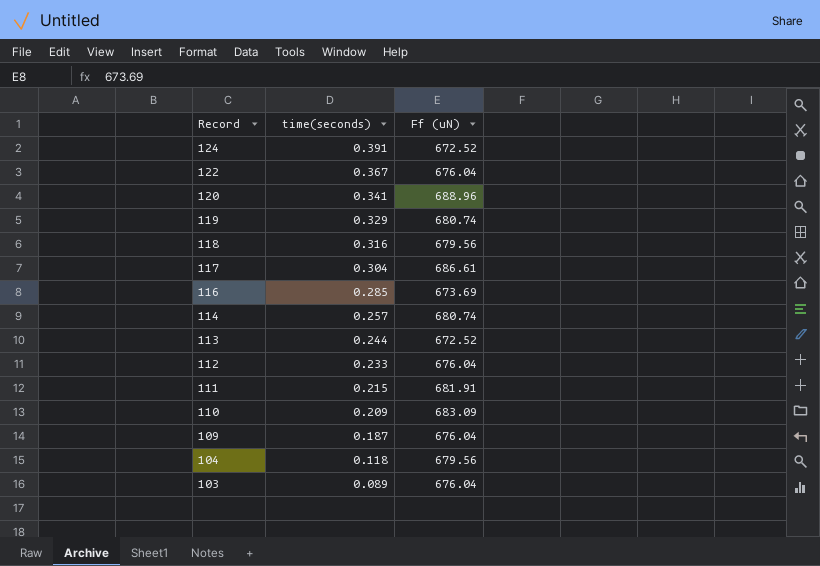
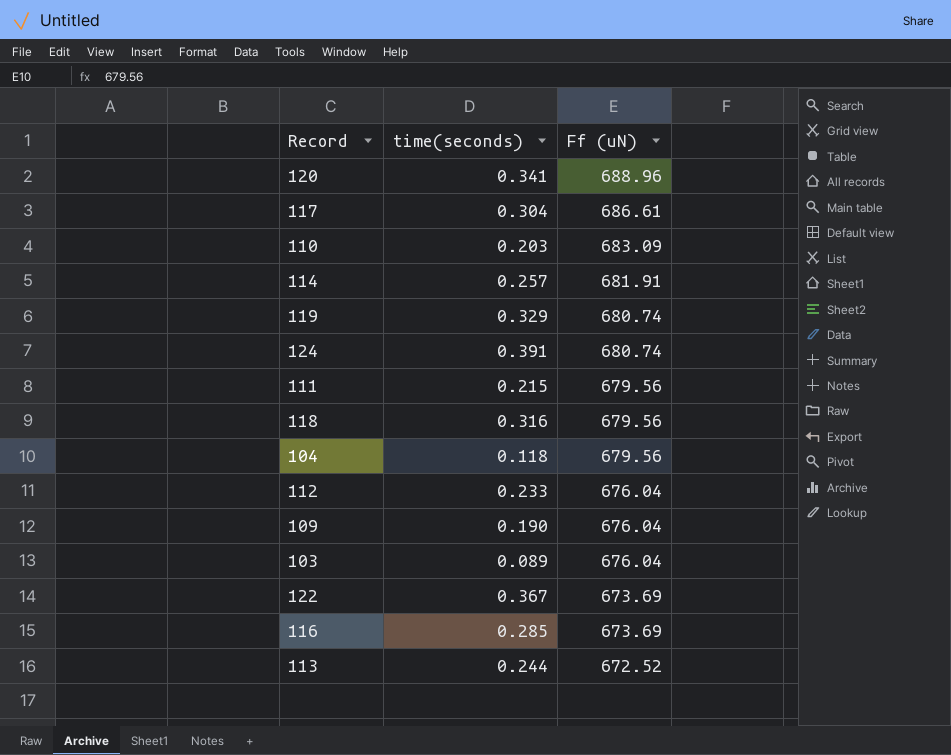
row order: Record descending -> Ff (uN) descending
110 | time(seconds): 0.209 -> 0.203
114 | Ff (uN): 680.74 -> 681.91
124 | Ff (uN): 672.52 -> 680.74
111 | Ff (uN): 681.91 -> 679.56
109 | time(seconds): 0.187 -> 0.190
122 | Ff (uN): 676.04 -> 673.69

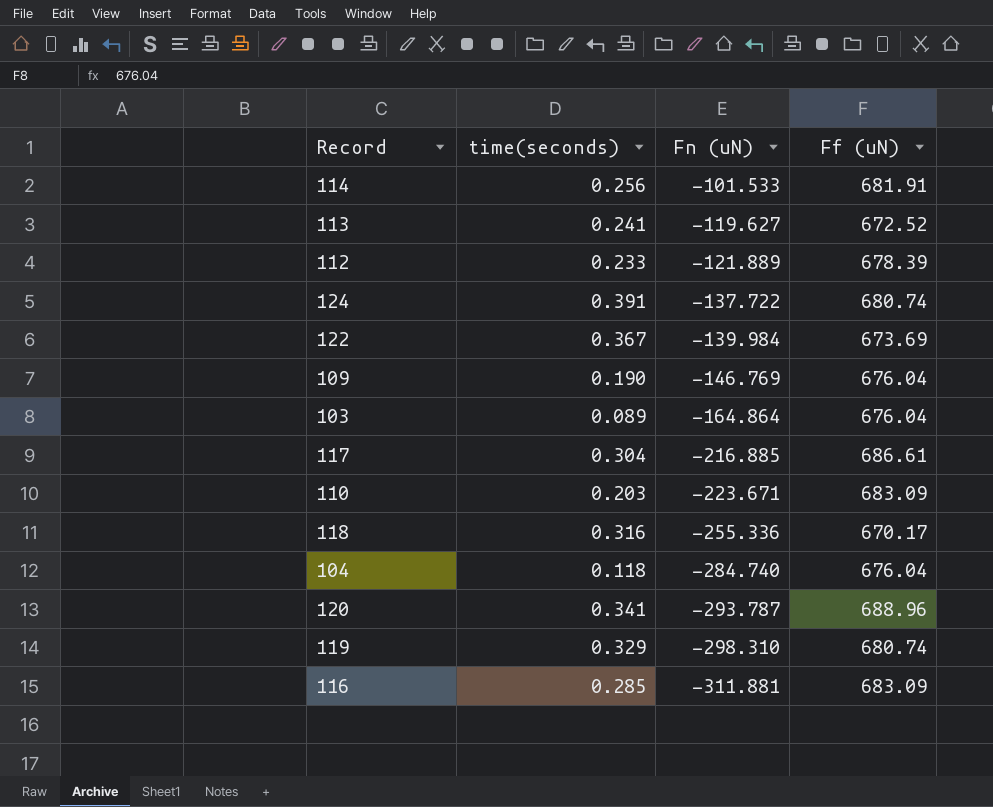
row order: Ff (uN) descending -> Fn (uN) descending
column Fn (uN) | position: none -> 3
row 111: 0.215 | 679.56 -> none
114 | time(seconds): 0.257 -> 0.256
113 | time(seconds): 0.244 -> 0.241
112 | Ff (uN): 676.04 -> 678.39
118 | Ff (uN): 679.56 -> 670.17
104 | Ff (uN): 679.56 -> 676.04
116 | Ff (uN): 673.69 -> 683.09

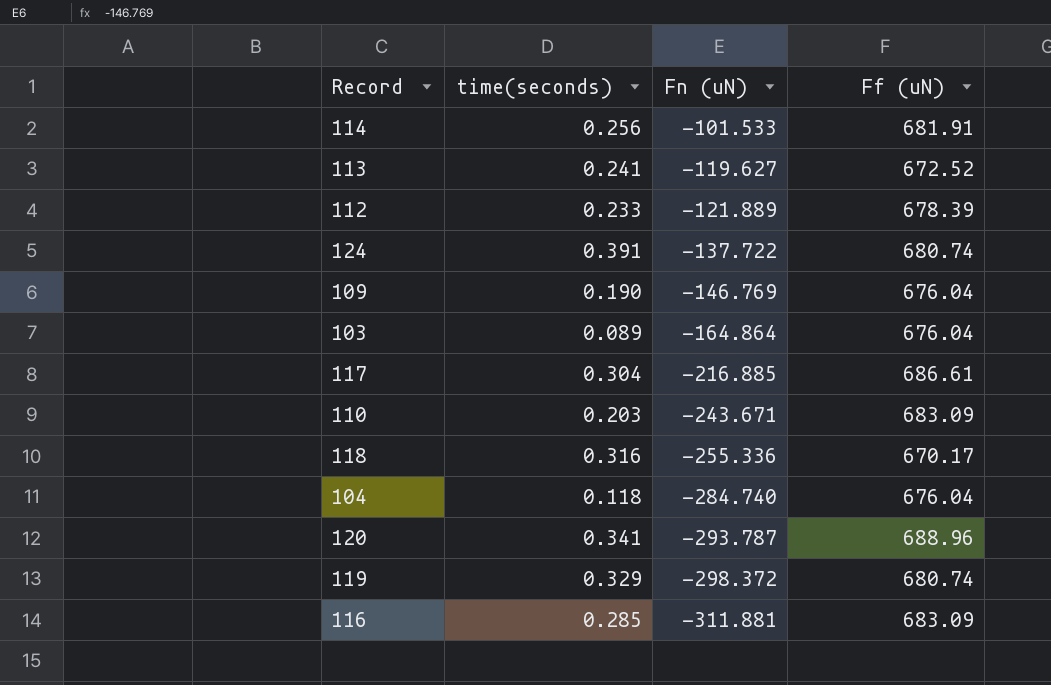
row 122: 0.367 | -139.984 | 673.69 -> none
110 | Fn (uN): -223.671 -> -243.671
119 | Fn (uN): -298.310 -> -298.372

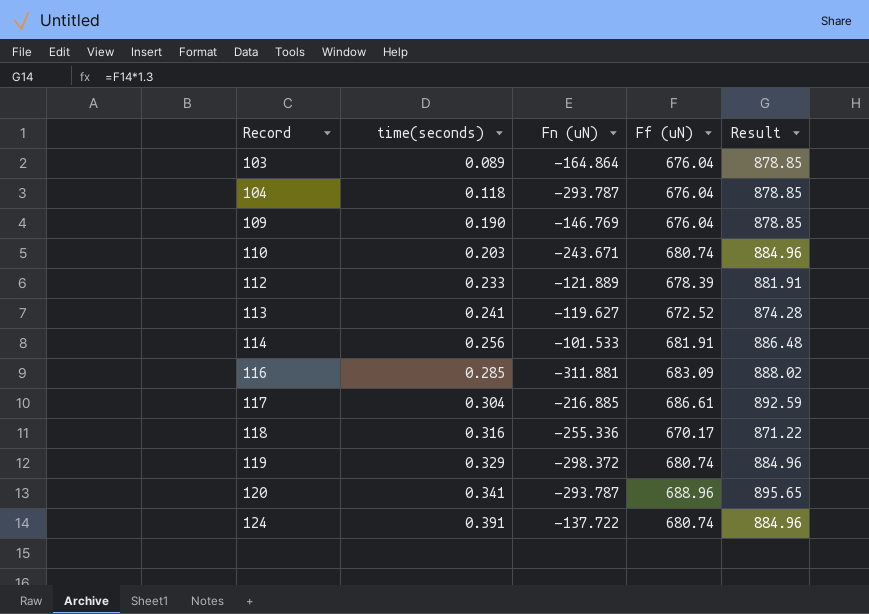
row order: Fn (uN) descending -> Record ascending
column Result | formula: none -> [Ff (uN)] * 1.3
104 | Fn (uN): -284.740 -> -293.787
110 | Ff (uN): 683.09 -> 680.74

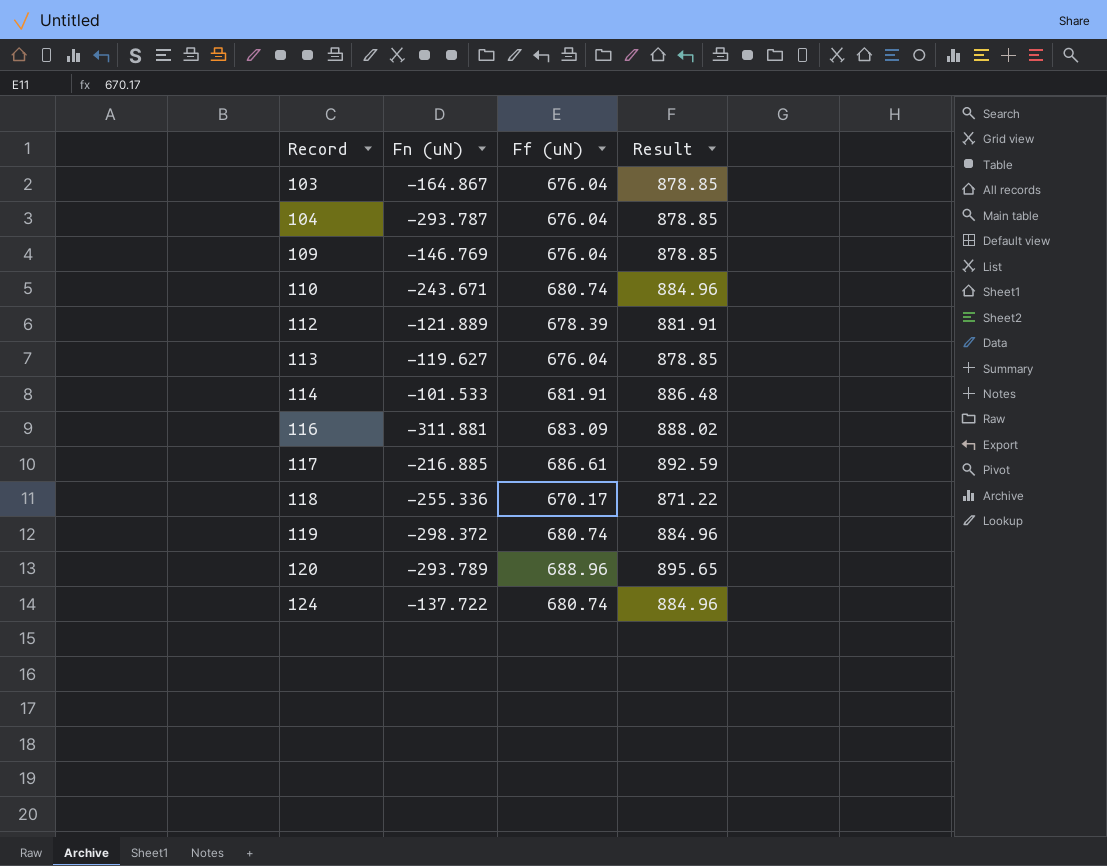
column time(seconds) | position: 2 -> none
103 | Fn (uN): -164.864 -> -164.867
113 | Ff (uN): 672.52 -> 676.04
113 | Result: 874.28 -> 878.85
120 | Fn (uN): -293.787 -> -293.789

